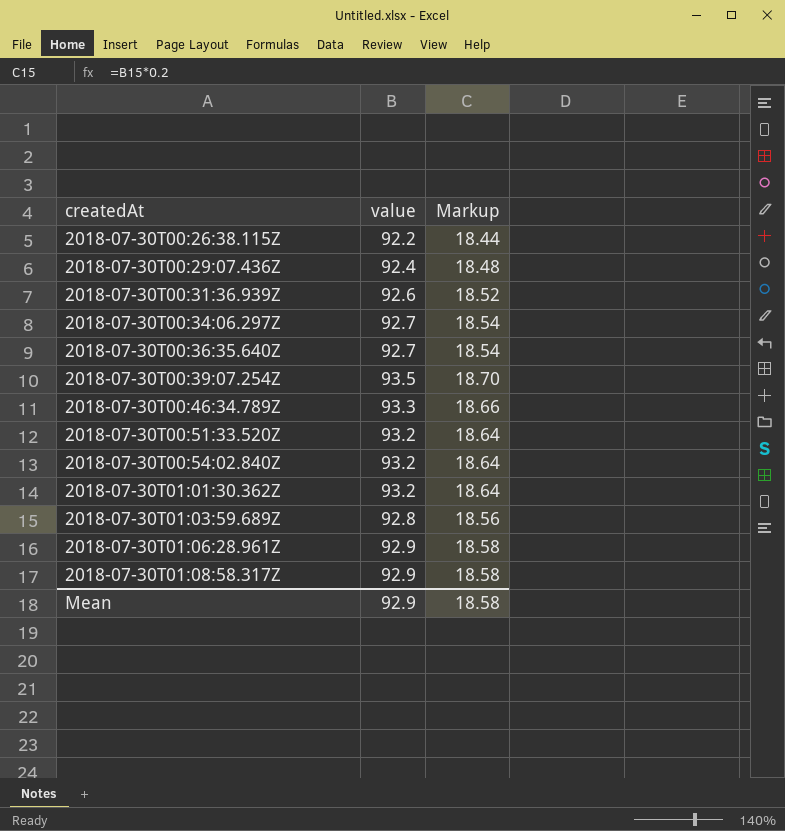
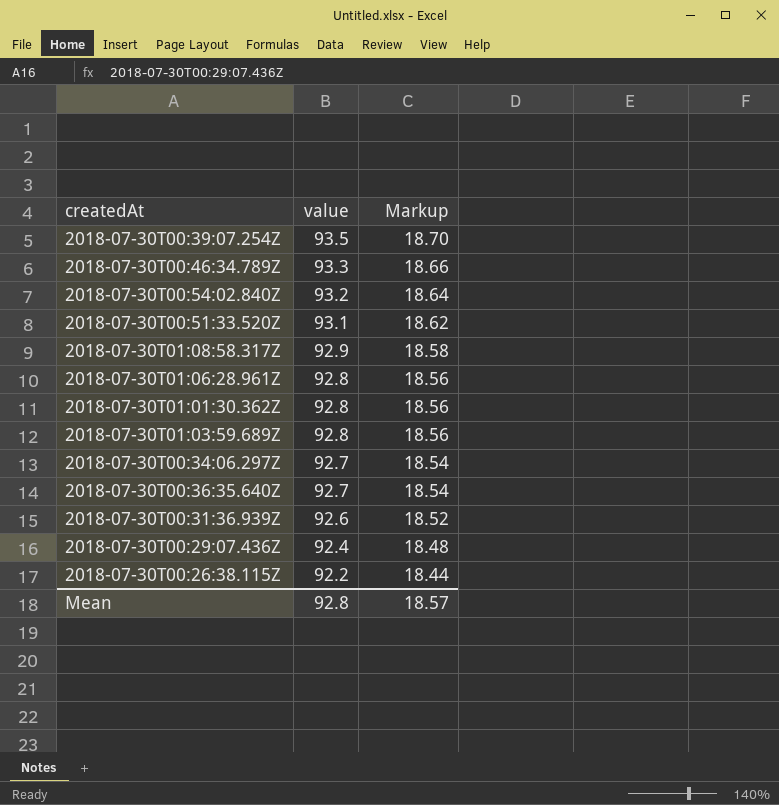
row order: createdAt ascending -> value descending
2018-07-30T00:51:33.520Z | value: 93.2 -> 93.1
2018-07-30T00:51:33.520Z | Markup: 18.64 -> 18.62
2018-07-30T01:06:28.961Z | value: 92.9 -> 92.8
2018-07-30T01:06:28.961Z | Markup: 18.58 -> 18.56
2018-07-30T01:01:30.362Z | value: 93.2 -> 92.8
2018-07-30T01:01:30.362Z | Markup: 18.64 -> 18.56
Mean | value: 92.9 -> 92.8
Mean | Markup: 18.58 -> 18.57

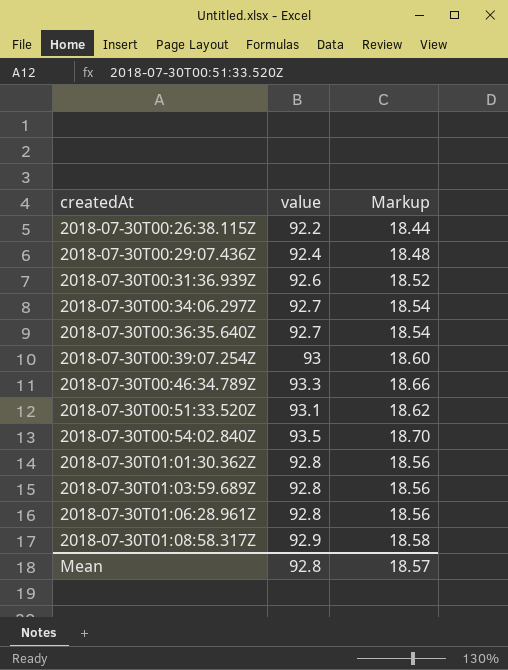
row order: value descending -> createdAt ascending
2018-07-30T00:39:07.254Z | value: 93.5 -> 93
2018-07-30T00:39:07.254Z | Markup: 18.70 -> 18.60
2018-07-30T00:54:02.840Z | value: 93.2 -> 93.5
2018-07-30T00:54:02.840Z | Markup: 18.64 -> 18.70

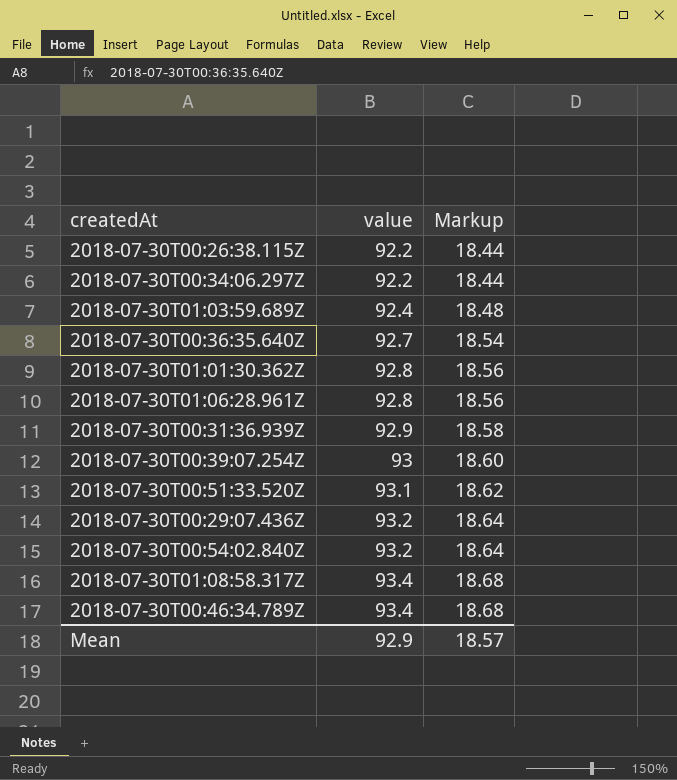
row order: createdAt ascending -> value ascending
2018-07-30T00:34:06.297Z | value: 92.7 -> 92.2
2018-07-30T00:34:06.297Z | Markup: 18.54 -> 18.44
2018-07-30T01:03:59.689Z | value: 92.8 -> 92.4
2018-07-30T01:03:59.689Z | Markup: 18.56 -> 18.48
2018-07-30T00:31:36.939Z | value: 92.6 -> 92.9
2018-07-30T00:31:36.939Z | Markup: 18.52 -> 18.58
2018-07-30T00:29:07.436Z | value: 92.4 -> 93.2
2018-07-30T00:29:07.436Z | Markup: 18.48 -> 18.64
2018-07-30T00:54:02.840Z | value: 93.5 -> 93.2
2018-07-30T00:54:02.840Z | Markup: 18.70 -> 18.64
2018-07-30T01:08:58.317Z | value: 92.9 -> 93.4
2018-07-30T01:08:58.317Z | Markup: 18.58 -> 18.68
2018-07-30T00:46:34.789Z | value: 93.3 -> 93.4
2018-07-30T00:46:34.789Z | Markup: 18.66 -> 18.68
Mean | value: 92.8 -> 92.9

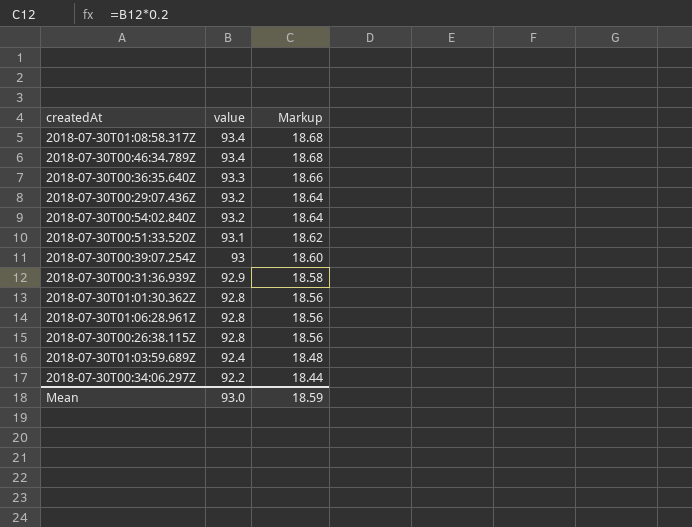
row order: value ascending -> value descending
2018-07-30T00:36:35.640Z | value: 92.7 -> 93.3
2018-07-30T00:36:35.640Z | Markup: 18.54 -> 18.66
2018-07-30T00:26:38.115Z | value: 92.2 -> 92.8
2018-07-30T00:26:38.115Z | Markup: 18.44 -> 18.56
Mean | value: 92.9 -> 93.0
Mean | Markup: 18.57 -> 18.59

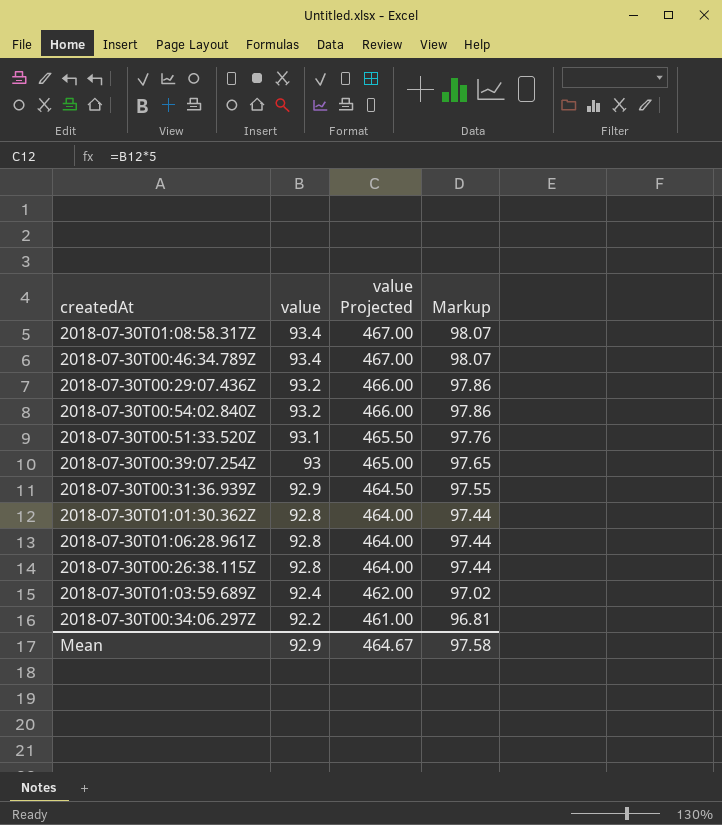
column value Projected | formula: none -> [value] * 5
column Markup | formula: [value] * 0.2 -> [value] * 1.05
row 2018-07-30T00:36:35.640Z: 93.3 | 18.66 -> none
Mean | value: 93.0 -> 92.9
Mean | Markup: 18.59 -> 97.58

